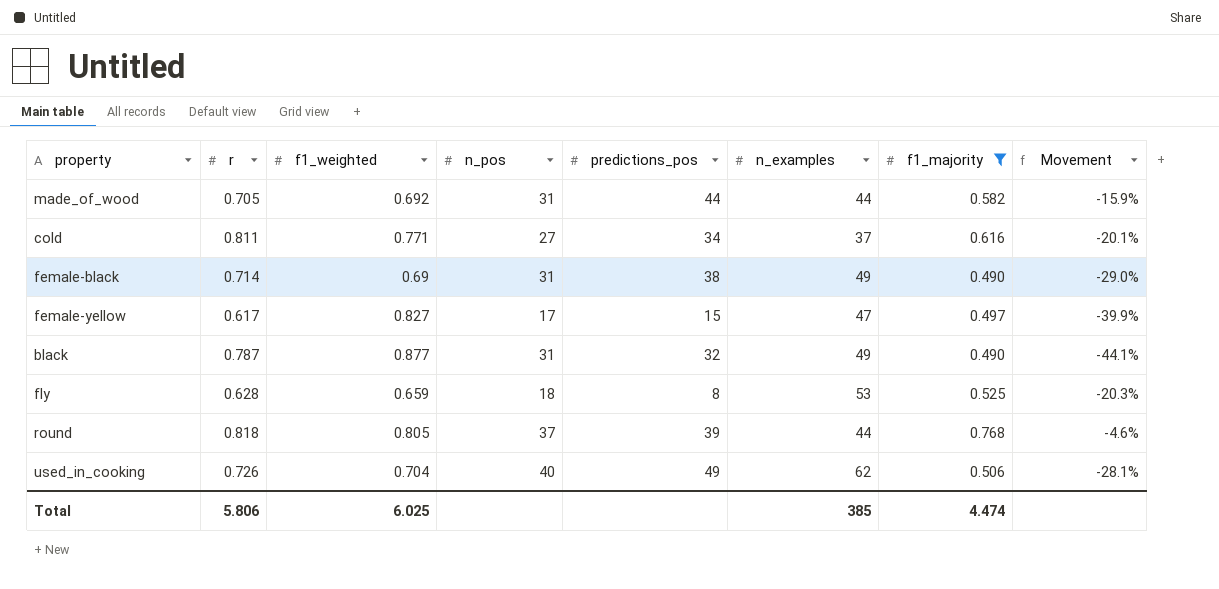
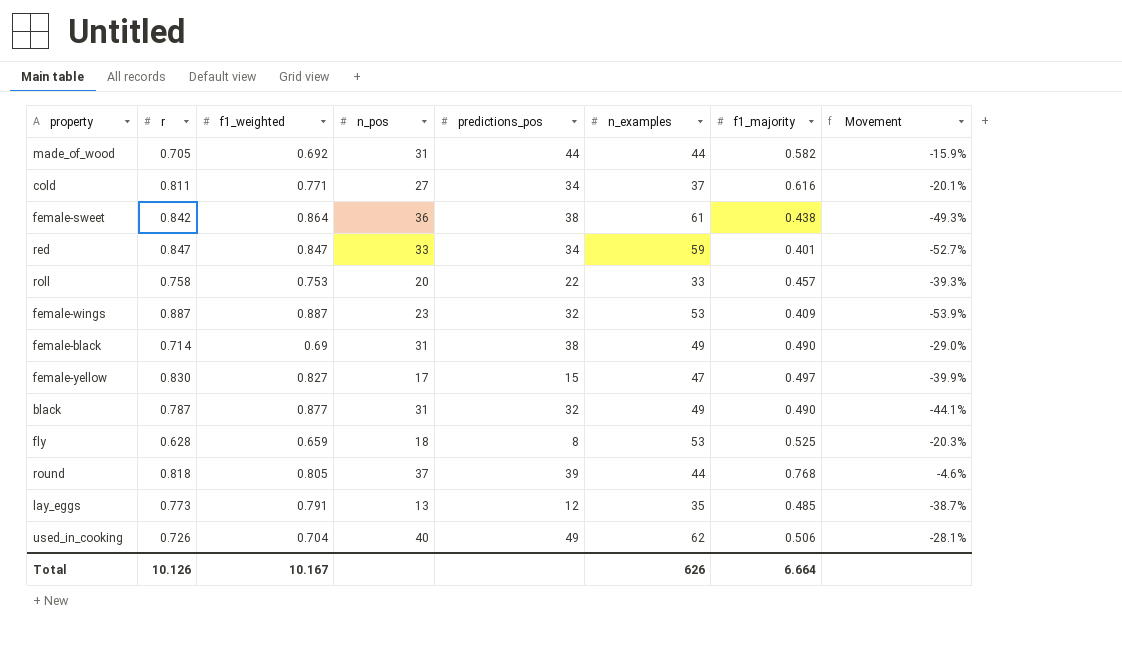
filter: f1_majority >= 0.490 -> none
female-yellow | r: 0.617 -> 0.830
Total | r: 5.806 -> 10.126
Total | f1_weighted: 6.025 -> 10.167
Total | n_examples: 385 -> 626
Total | f1_majority: 4.474 -> 6.664

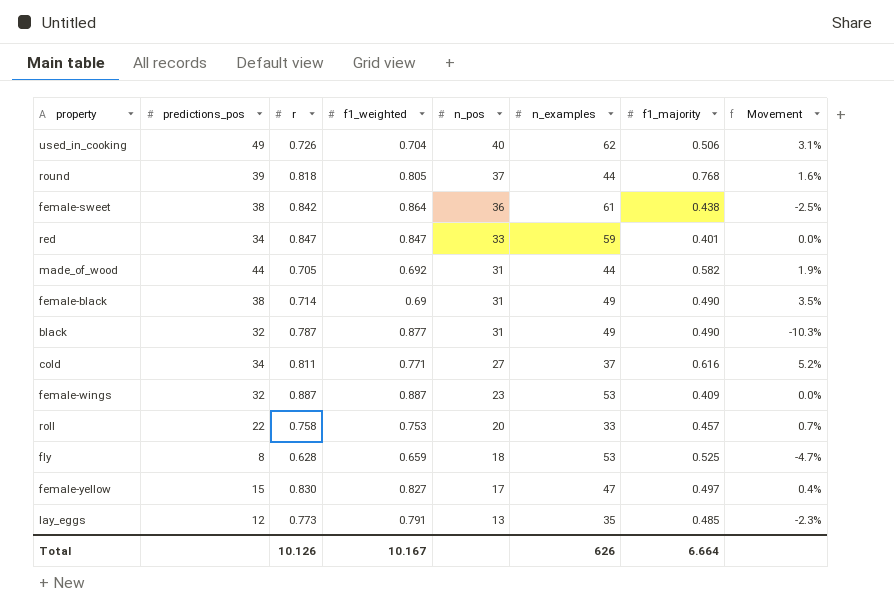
row order: none -> n_pos descending
column predictions_pos | position: 5 -> 2
column Movement | formula: ([f1_majority] - [f1_weighted]) / [f1_weighted] -> ([r] - [f1_weighted]) / [f1_weighted]

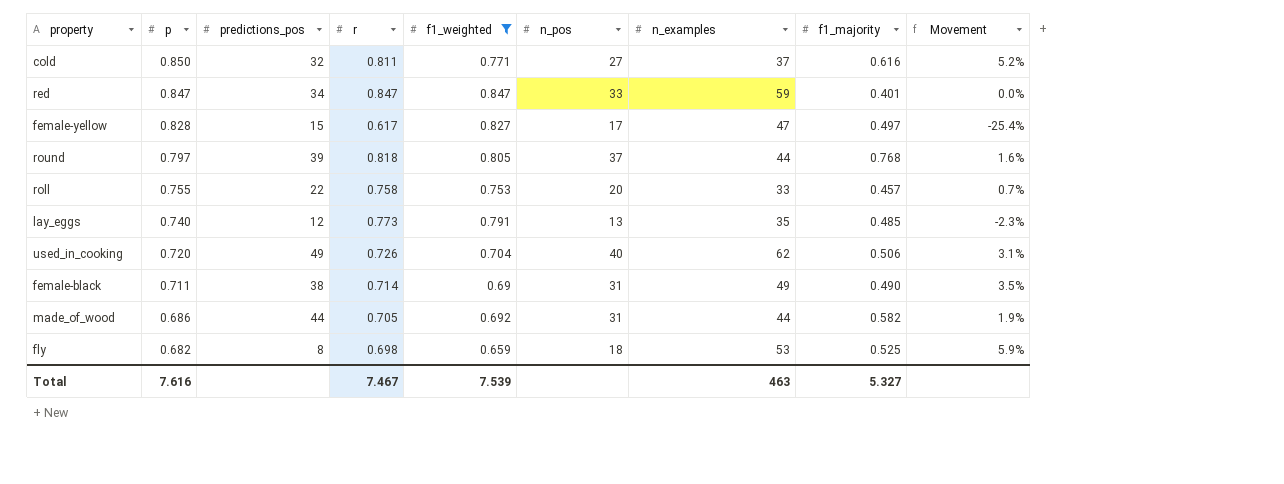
filter: none -> f1_weighted <= 0.847
row order: n_pos descending -> p descending
column p | position: none -> 2
cold | predictions_pos: 34 -> 32
female-yellow | r: 0.830 -> 0.617
female-yellow | Movement: 0.4% -> -25.4%
fly | r: 0.628 -> 0.698
fly | Movement: -4.7% -> 5.9%
Total | r: 10.126 -> 7.467
Total | f1_weighted: 10.167 -> 7.539
Total | n_examples: 626 -> 463
Total | f1_majority: 6.664 -> 5.327

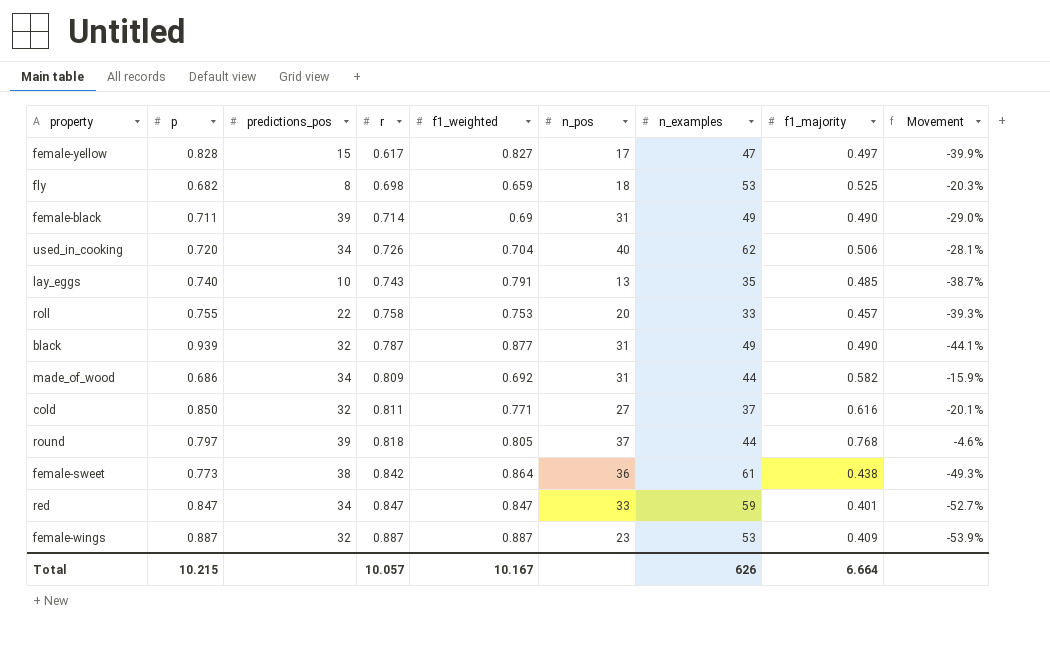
filter: f1_weighted <= 0.847 -> none
row order: p descending -> r ascending
column Movement | formula: ([r] - [f1_weighted]) / [f1_weighted] -> ([f1_majority] - [f1_weighted]) / [f1_weighted]
female-black | predictions_pos: 38 -> 39
used_in_cooking | predictions_pos: 49 -> 34
lay_eggs | predictions_pos: 12 -> 10
lay_eggs | r: 0.773 -> 0.743
made_of_wood | predictions_pos: 44 -> 34
made_of_wood | r: 0.705 -> 0.809
Total | p: 7.616 -> 10.215
Total | r: 7.467 -> 10.057
Total | f1_weighted: 7.539 -> 10.167
Total | n_examples: 463 -> 626
Total | f1_majority: 5.327 -> 6.664

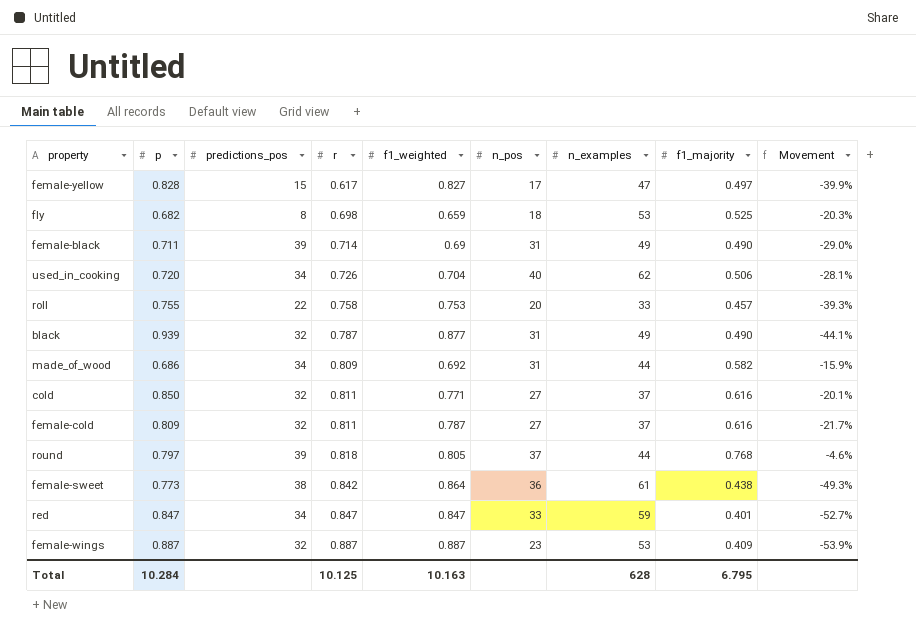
row lay_eggs: 0.740 | 10 | 0.743 | 0.791 | 13 | 35 | 0.485 | -38.7% -> none
row female-cold: none -> 0.809 | 32 | 0.811 | 0.787 | 27 | 37 | 0.616 | -21.7%
Total | p: 10.215 -> 10.284
Total | r: 10.057 -> 10.125
Total | f1_weighted: 10.167 -> 10.163
Total | n_examples: 626 -> 628
Total | f1_majority: 6.664 -> 6.795

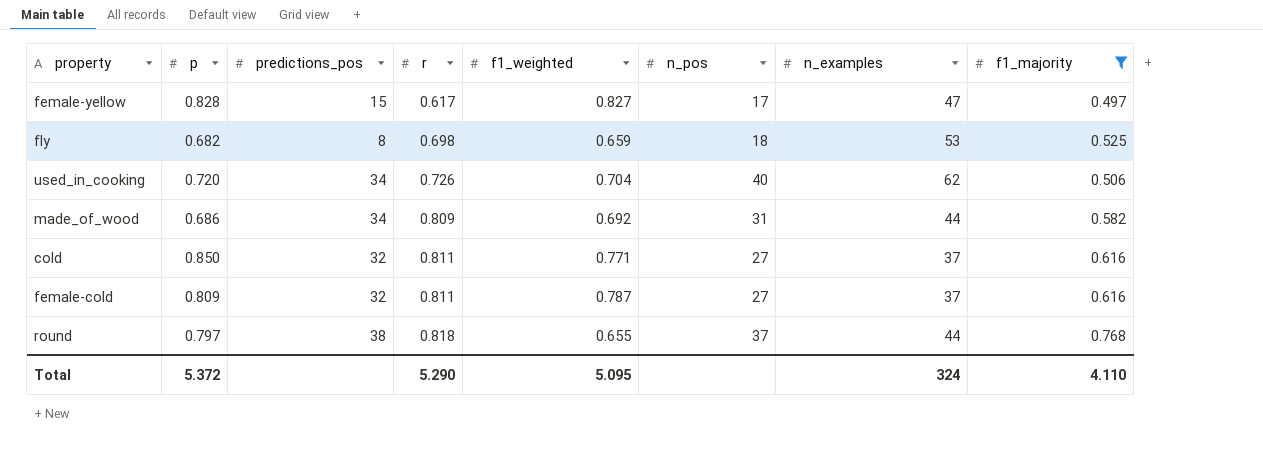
filter: none -> f1_majority >= 0.497
column Movement | formula: ([f1_majority] - [f1_weighted]) / [f1_weighted] -> none
round | predictions_pos: 39 -> 38
round | f1_weighted: 0.805 -> 0.655
Total | p: 10.284 -> 5.372
Total | r: 10.125 -> 5.290
Total | f1_weighted: 10.163 -> 5.095
Total | n_examples: 628 -> 324
Total | f1_majority: 6.795 -> 4.110

